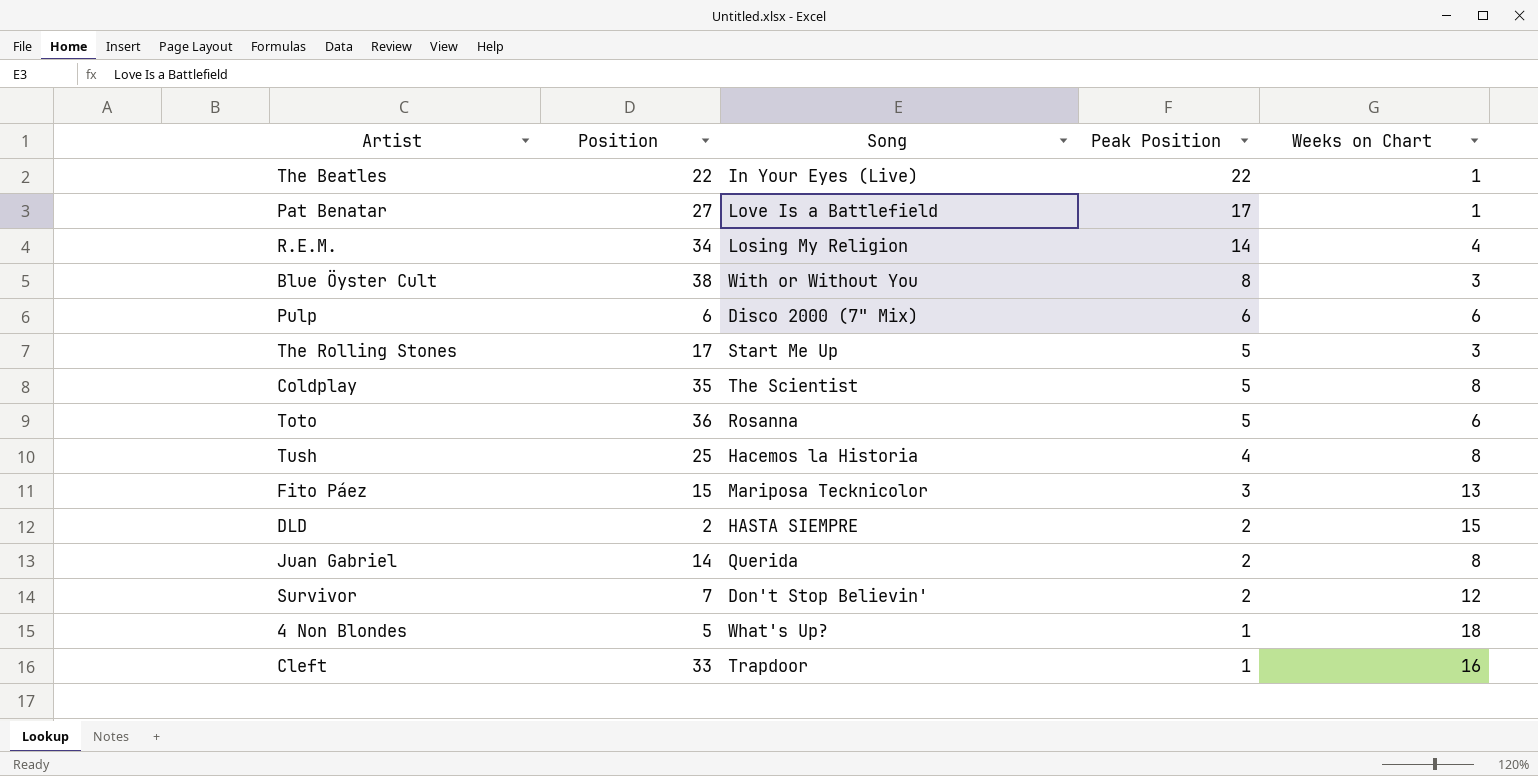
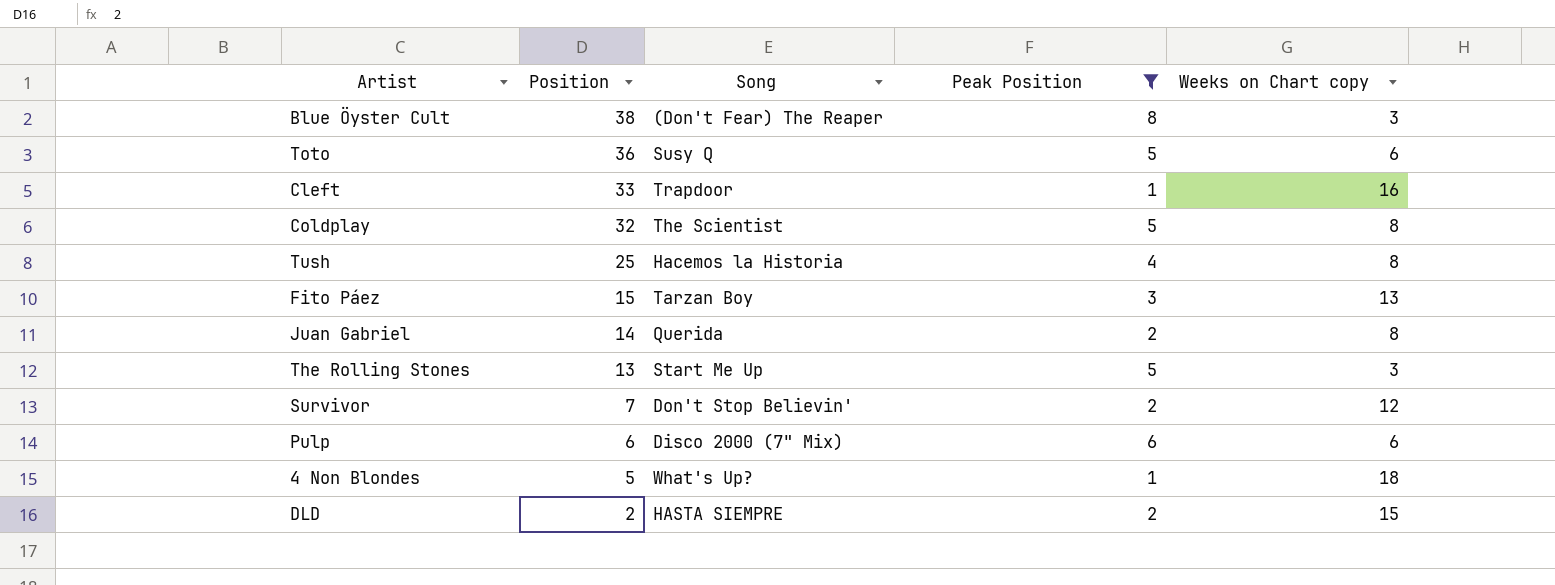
filter: none -> Peak Position <= 8
row order: Peak Position descending -> Position descending
column name: Weeks on Chart -> Weeks on Chart copy
Blue Öyster Cult | Song: With or Without You -> (Don't Fear) The Reaper
Toto | Song: Rosanna -> Susy Q
Coldplay | Position: 35 -> 32
Fito Páez | Song: Mariposa Tecknicolor -> Tarzan Boy
The Rolling Stones | Position: 17 -> 13

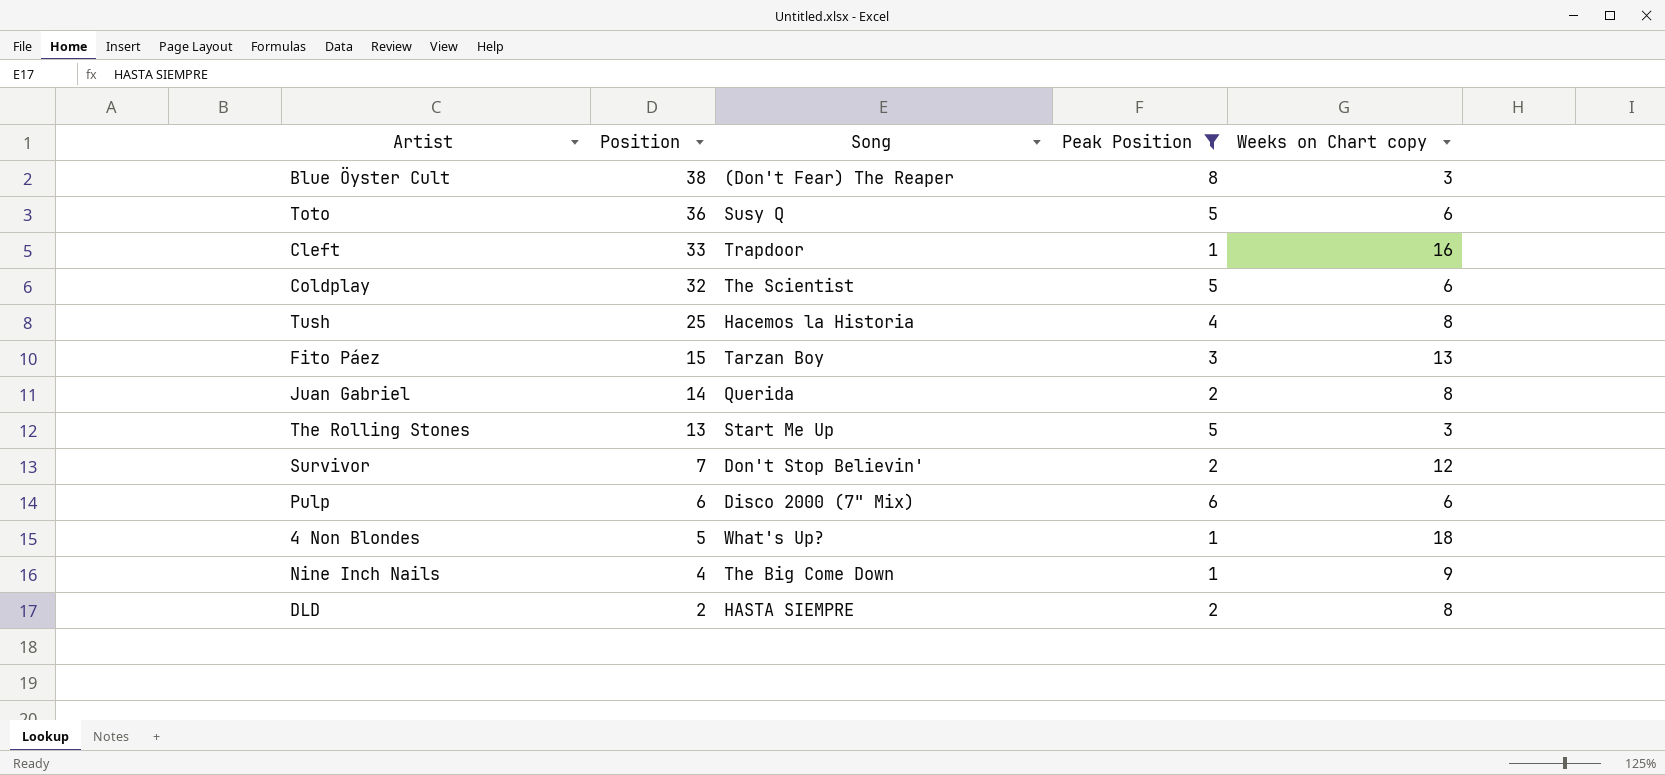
Coldplay | Weeks on Chart copy: 8 -> 6
row Nine Inch Nails: none -> 4 | The Big Come Down | 1 | 9
DLD | Weeks on Chart copy: 15 -> 8

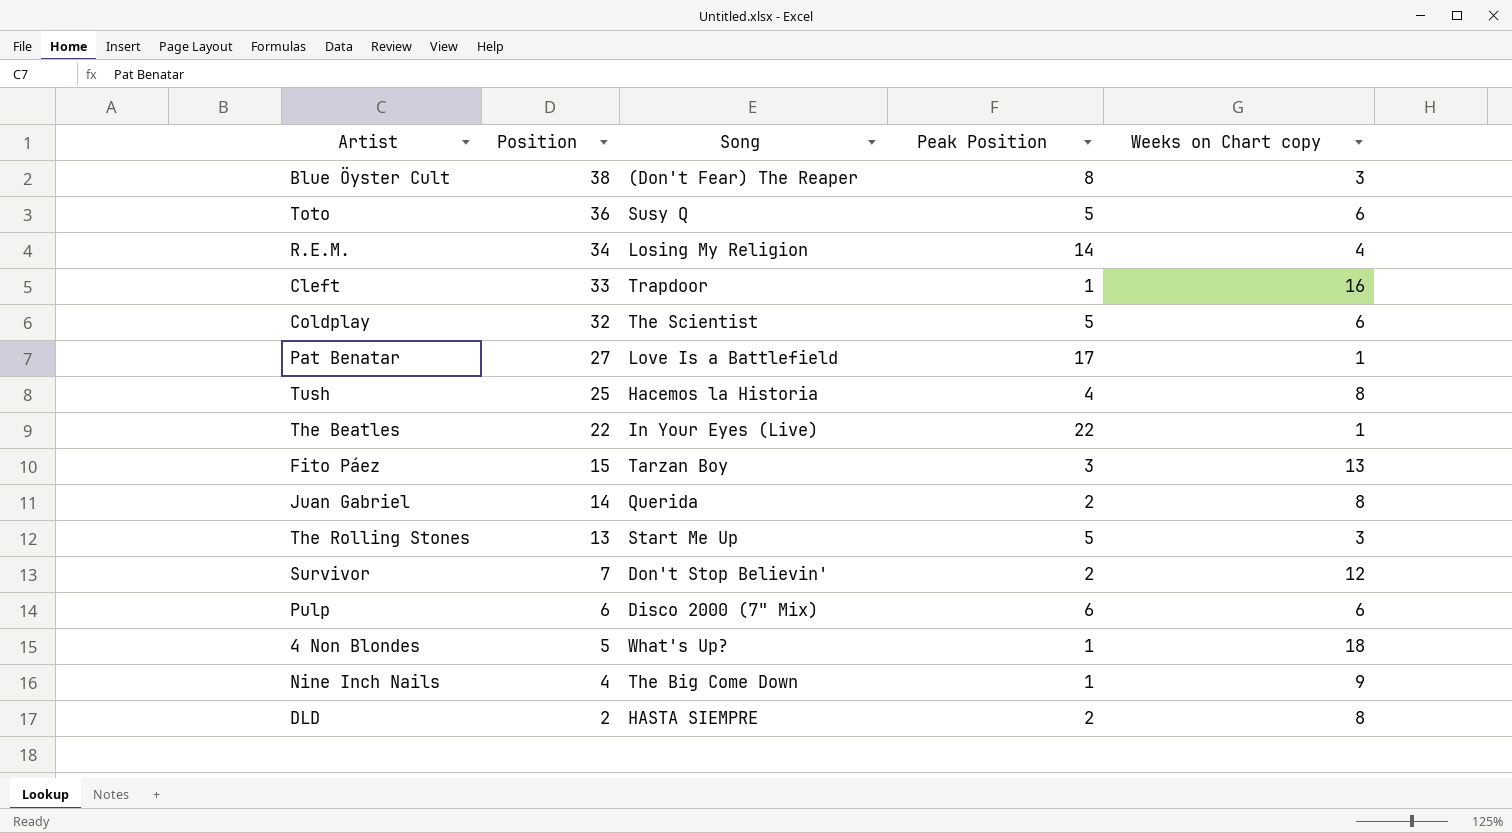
filter: Peak Position <= 8 -> none

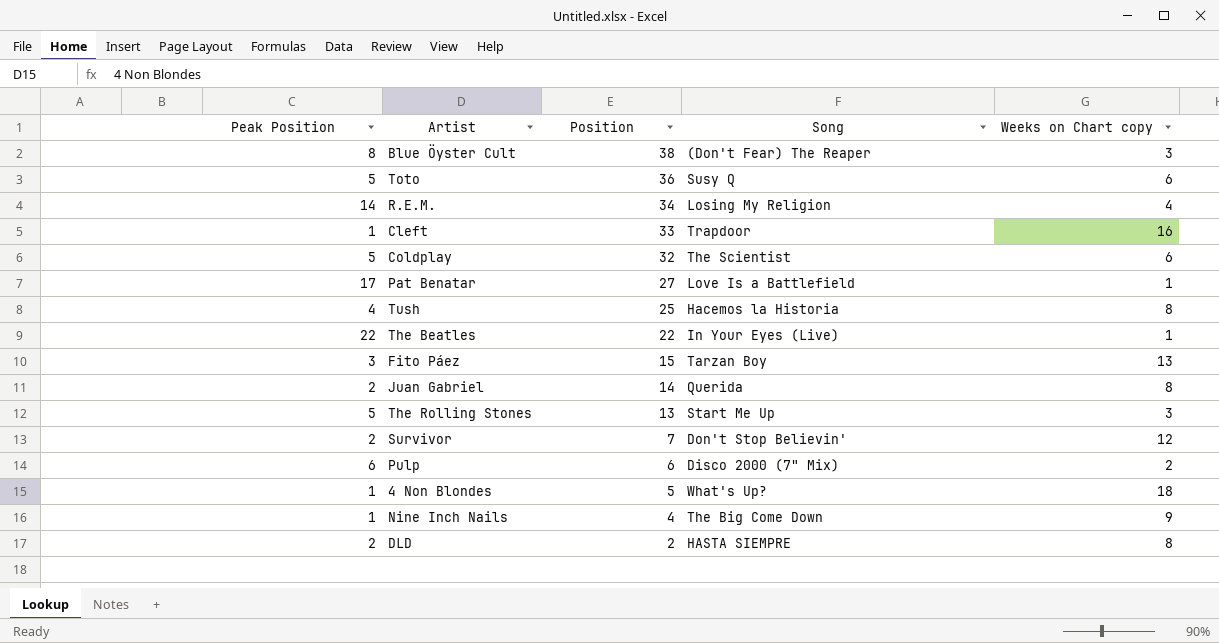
column Peak Position | position: 4 -> 1
Pulp | Weeks on Chart copy: 6 -> 2

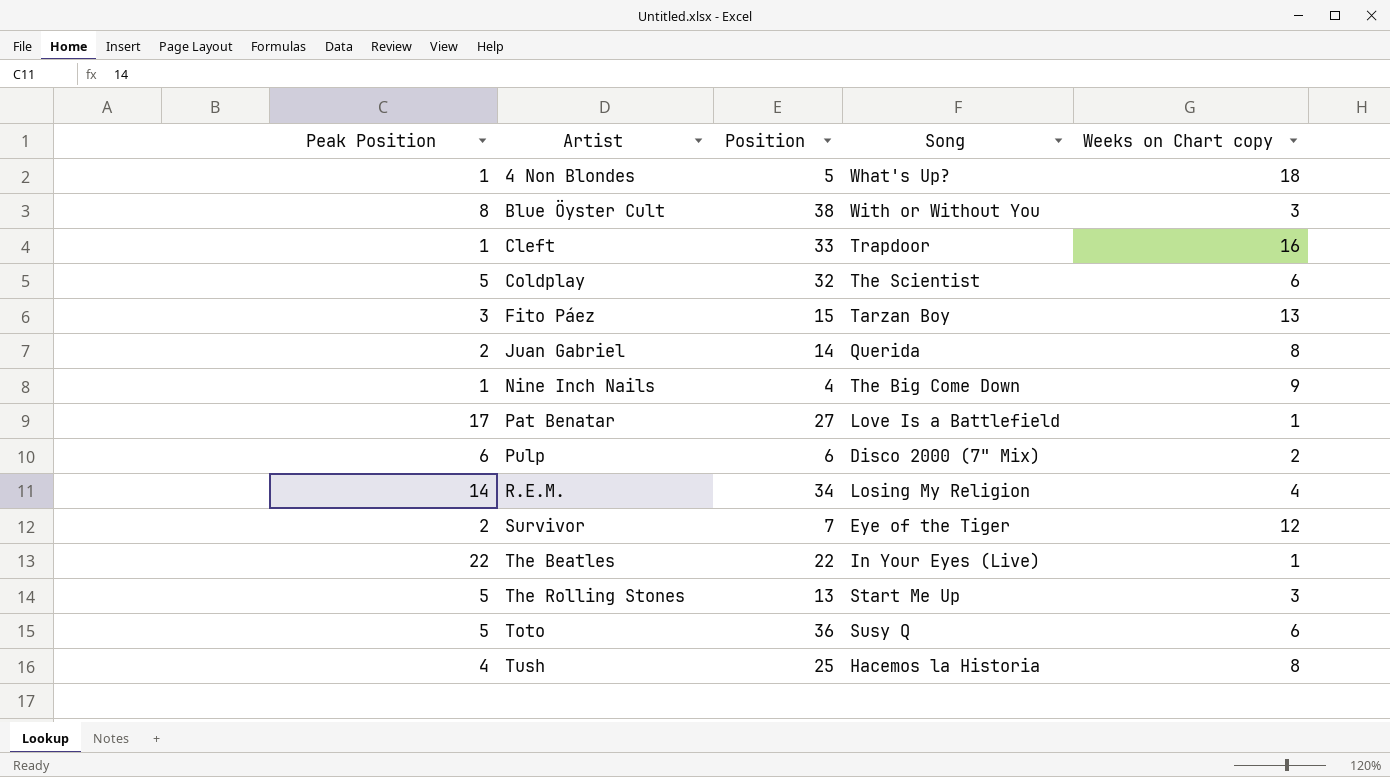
row order: Position descending -> Artist ascending
row DLD: 2 | 2 | HASTA SIEMPRE | 8 -> none
Blue Öyster Cult | Song: (Don't Fear) The Reaper -> With or Without You
Survivor | Song: Don't Stop Believin' -> Eye of the Tiger

